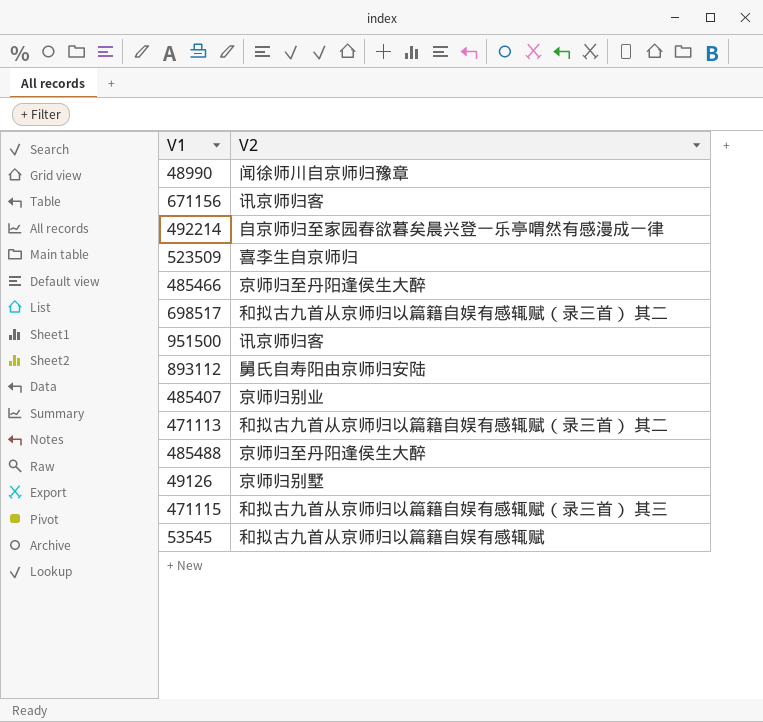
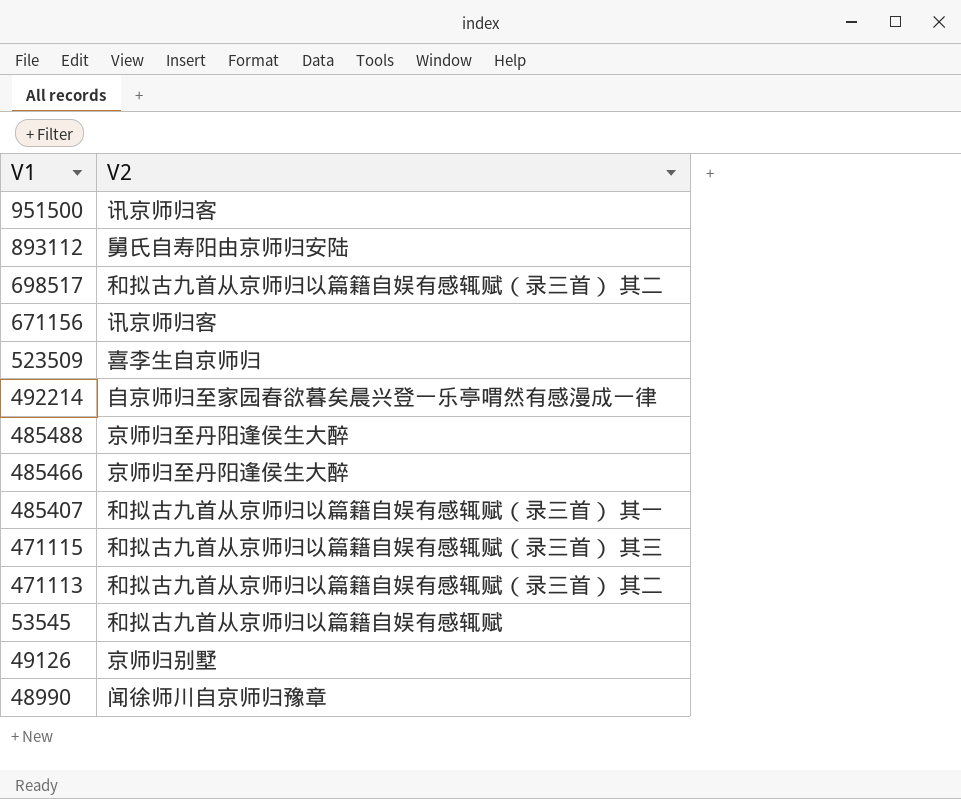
row order: none -> V1 descending
485407 | V2: 京师归别业 -> 和拟古九首从京师归以篇籍自娱有感辄赋（录三首） 其一

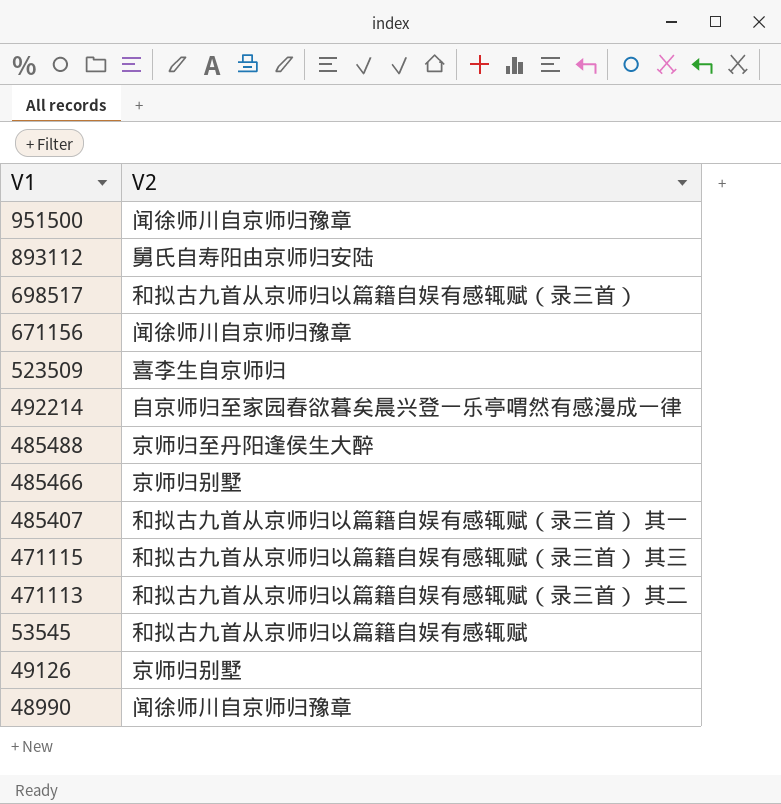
951500 | V2: 讯京师归客 -> 闻徐师川自京师归豫章
698517 | V2: 和拟古九首从京师归以篇籍自娱有感辄赋（录三首） 其二 -> 和拟古九首从京师归以篇籍自娱有感辄赋（录三首）
671156 | V2: 讯京师归客 -> 闻徐师川自京师归豫章
485466 | V2: 京师归至丹阳逢侯生大醉 -> 京师归别墅

